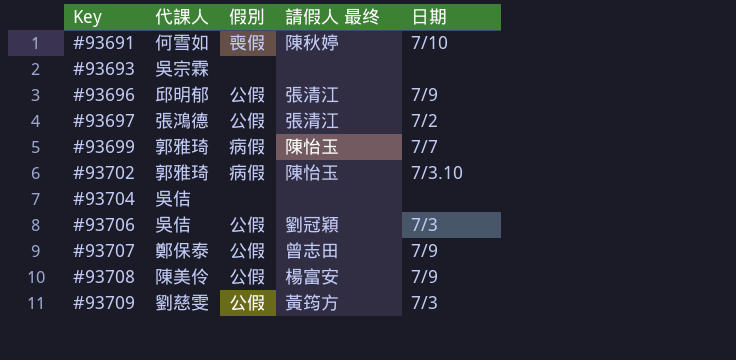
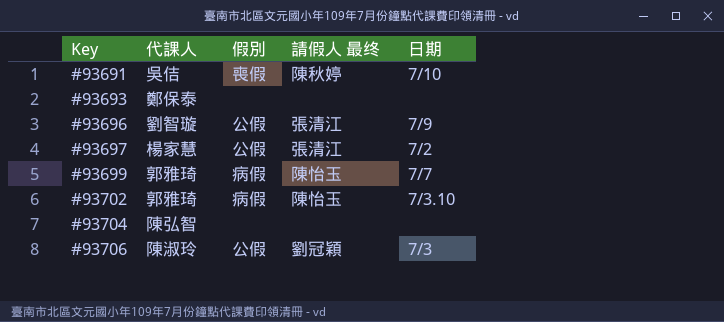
row #93707: 鄭保泰 | 公假 | 曾志田 | 7/9 -> none
row #93708: 陳美伶 | 公假 | 楊富安 | 7/9 -> none
row #93709: 劉慈雯 | 公假 | 黃筠方 | 7/3 -> none
#93691 | 代課人: 何雪如 -> 吳佶
#93693 | 代課人: 吳宗霖 -> 鄭保泰
#93696 | 代課人: 邱明郁 -> 劉智璇
#93697 | 代課人: 張鴻德 -> 楊家慧
#93704 | 代課人: 吳佶 -> 陳弘智
#93706 | 代課人: 吳佶 -> 陳淑玲

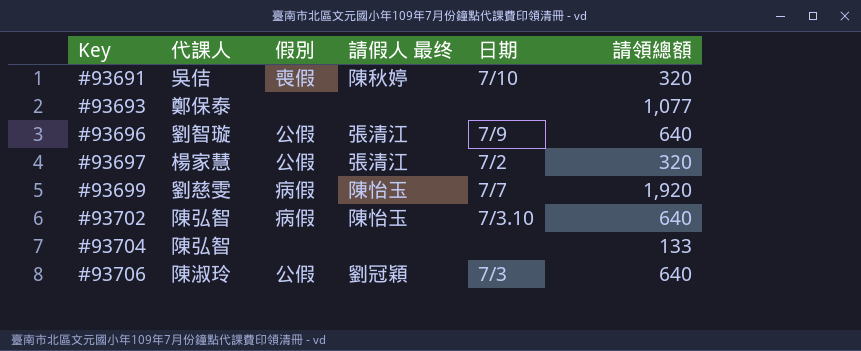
column 請領總額 | position: none -> 6
#93699 | 代課人: 郭雅琦 -> 劉慈雯
#93702 | 代課人: 郭雅琦 -> 陳弘智

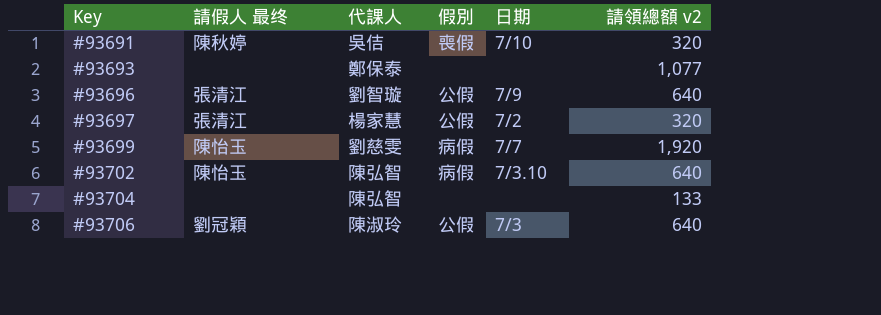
column 請假人 最终 | position: 4 -> 2
column name: 請領總額 -> 請領總額 v2

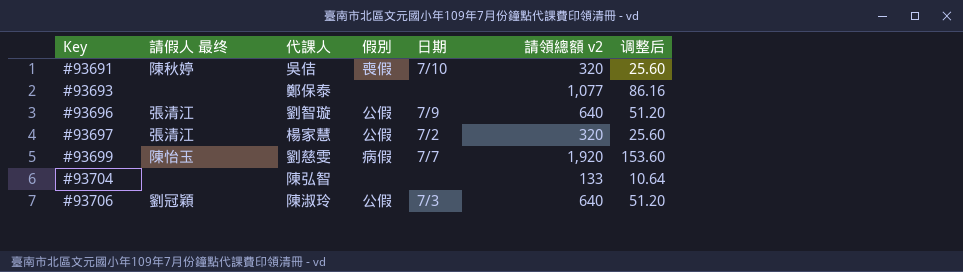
column 调整后 | formula: none -> [請領總額 v2] * 0.08
row #93702: 陳怡玉 | 陳弘智 | 病假 | 7/3.10 | 640 -> none

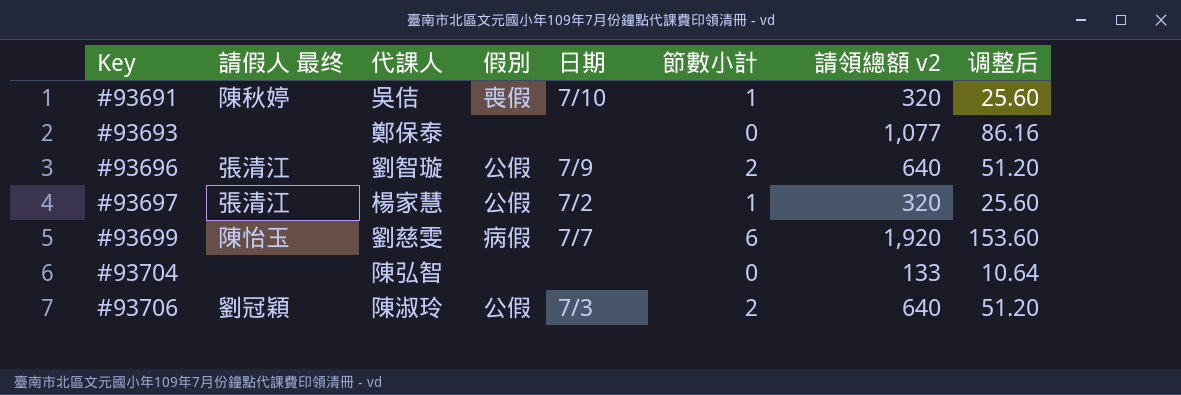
column 節數小計 | position: none -> 6

